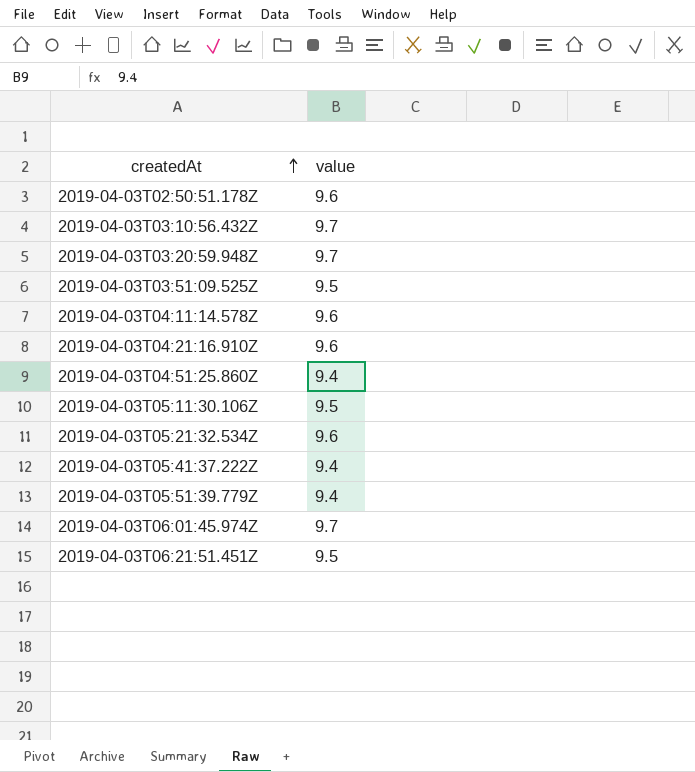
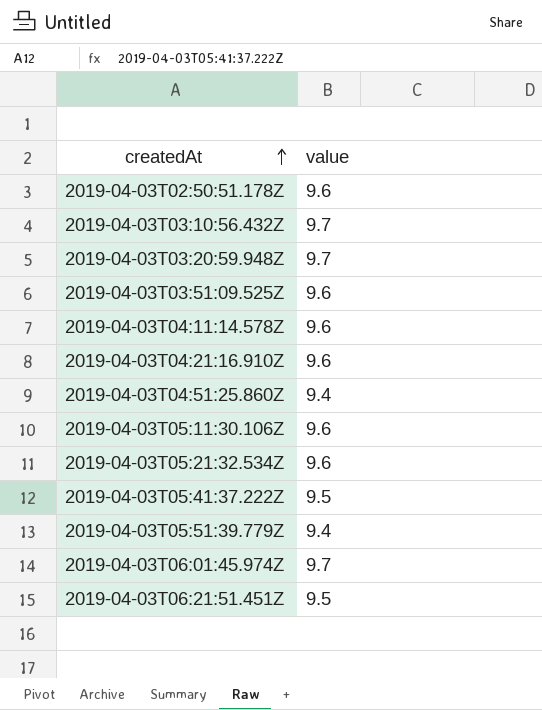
2019-04-03T03:51:09.525Z | value: 9.5 -> 9.6
2019-04-03T05:11:30.106Z | value: 9.5 -> 9.6
2019-04-03T05:41:37.222Z | value: 9.4 -> 9.5

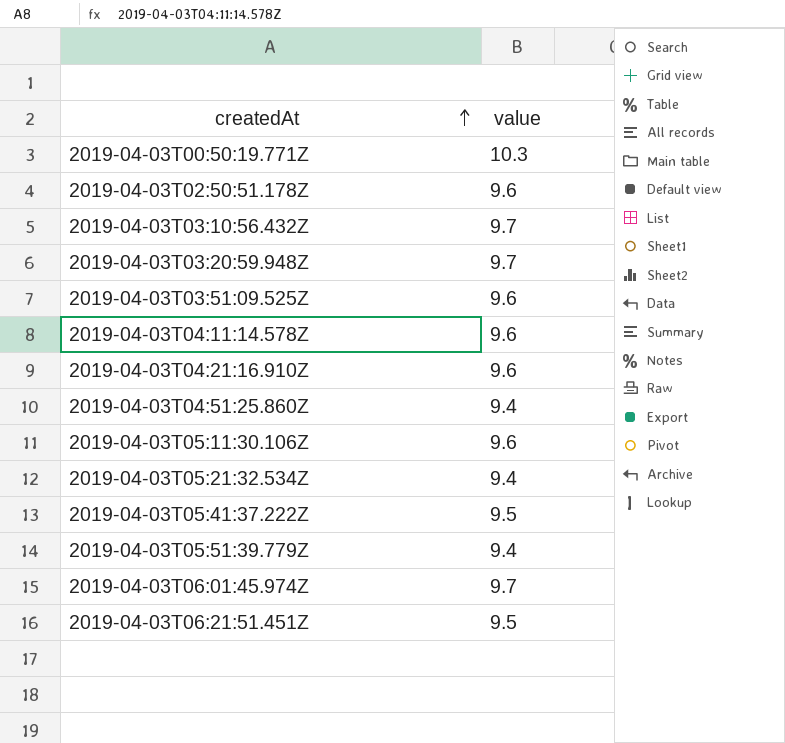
row 2019-04-03T00:50:19.771Z: none -> 10.3
2019-04-03T05:21:32.534Z | value: 9.6 -> 9.4

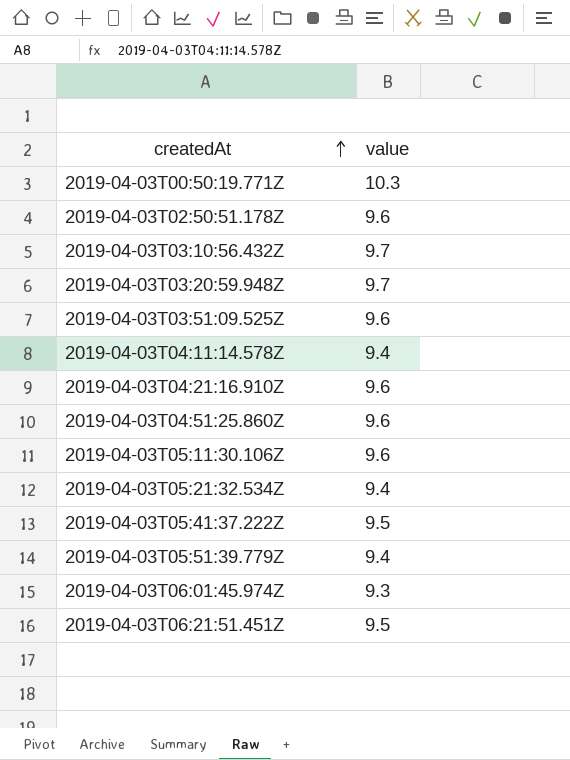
2019-04-03T04:11:14.578Z | value: 9.6 -> 9.4
2019-04-03T04:51:25.860Z | value: 9.4 -> 9.6
2019-04-03T06:01:45.974Z | value: 9.7 -> 9.3

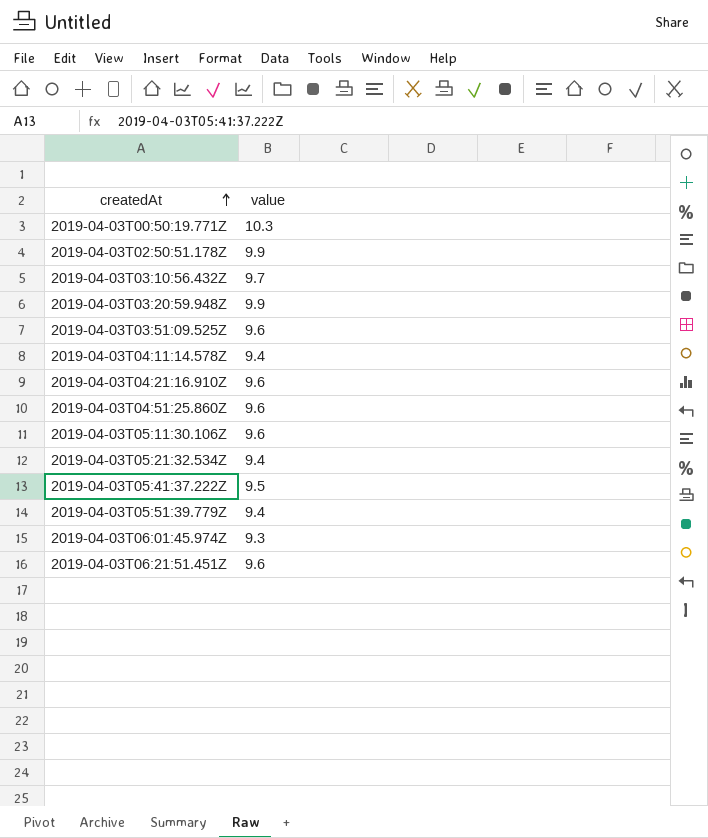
2019-04-03T02:50:51.178Z | value: 9.6 -> 9.9
2019-04-03T03:20:59.948Z | value: 9.7 -> 9.9
2019-04-03T06:21:51.451Z | value: 9.5 -> 9.6

